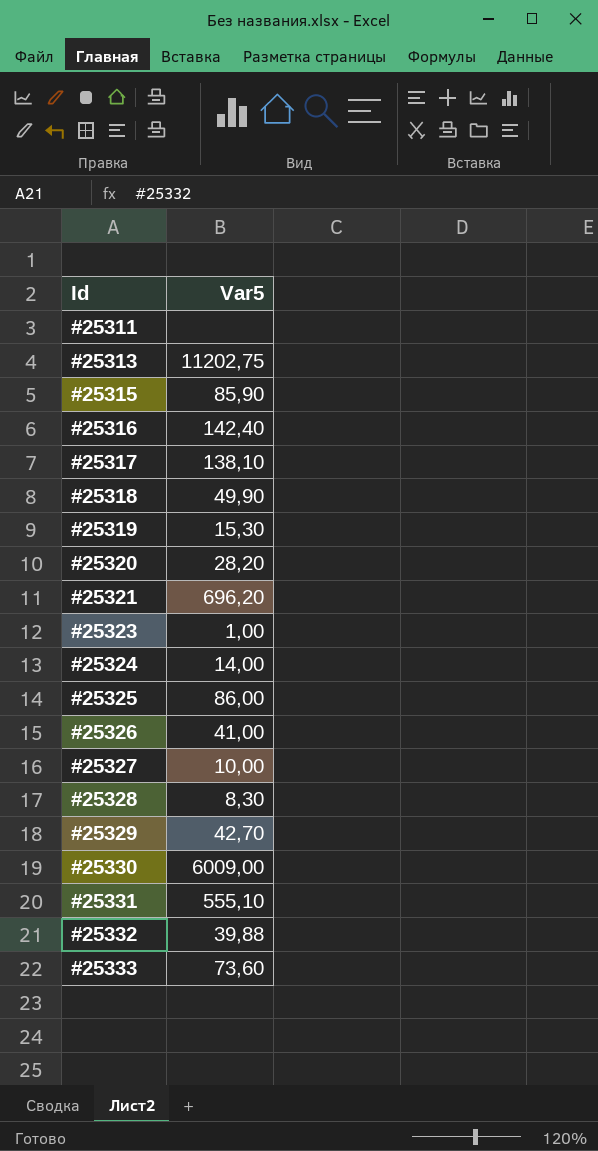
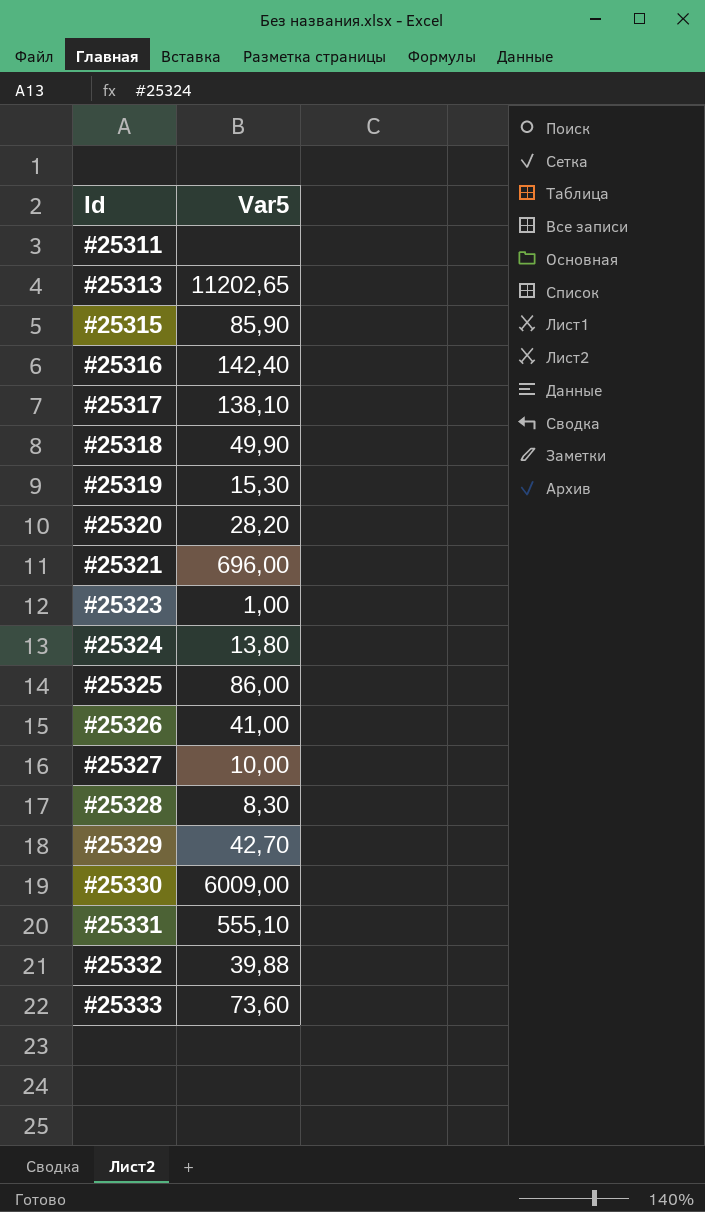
#25313 | Var5: 11202,75 -> 11202,65
#25321 | Var5: 696,20 -> 696,00
#25324 | Var5: 14,00 -> 13,80

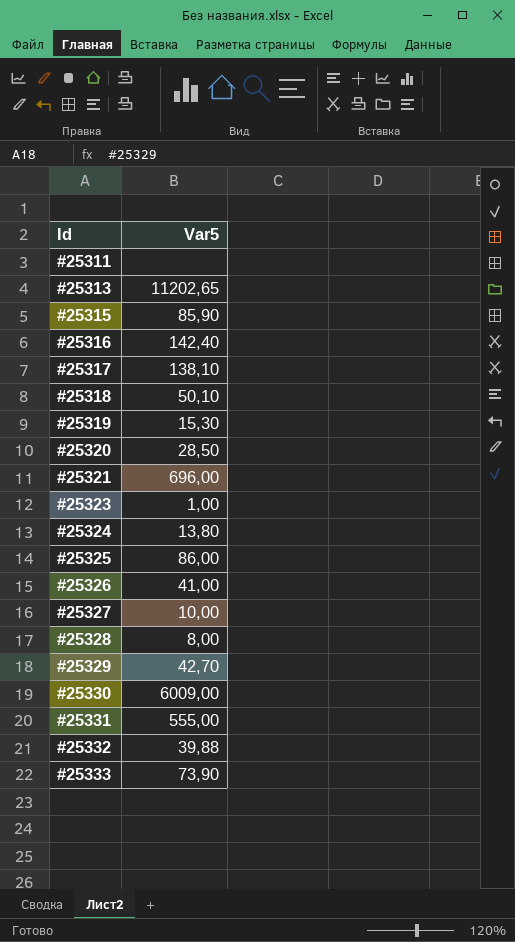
#25318 | Var5: 49,90 -> 50,10
#25320 | Var5: 28,20 -> 28,50
#25328 | Var5: 8,30 -> 8,00
#25331 | Var5: 555,10 -> 555,00
#25333 | Var5: 73,60 -> 73,90

